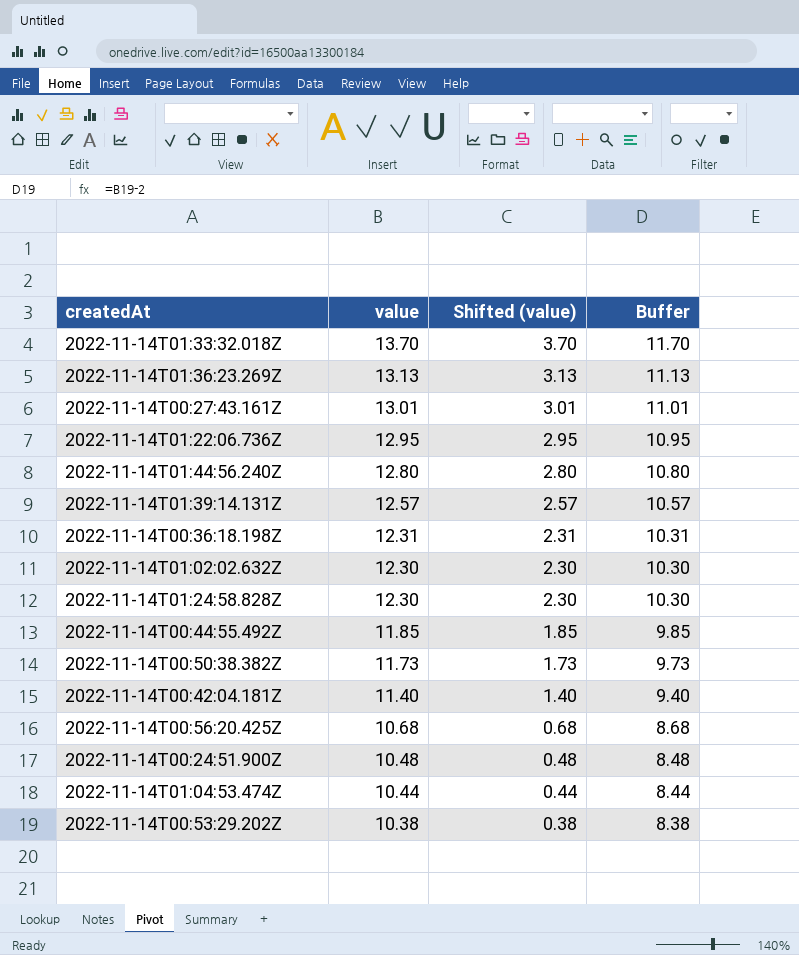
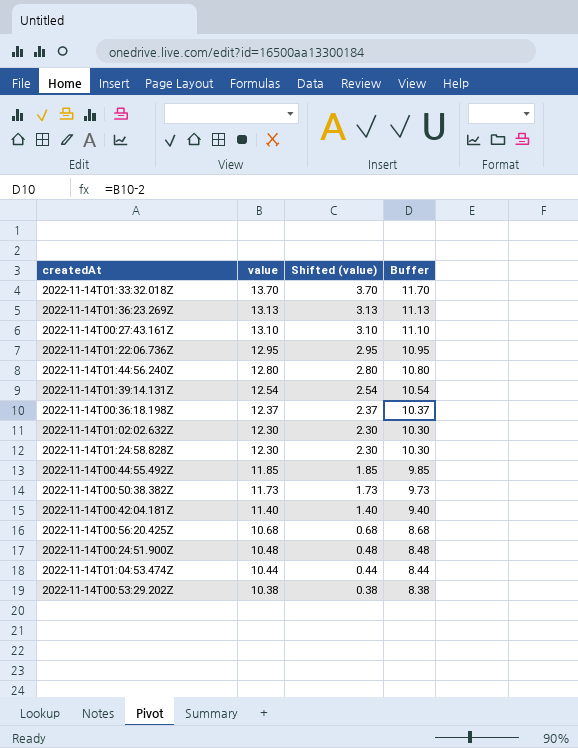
2022-11-14T00:27:43.161Z | value: 13.01 -> 13.10
2022-11-14T00:27:43.161Z | Shifted (value): 3.01 -> 3.10
2022-11-14T00:27:43.161Z | Buffer: 11.01 -> 11.10
2022-11-14T01:39:14.131Z | value: 12.57 -> 12.54
2022-11-14T01:39:14.131Z | Shifted (value): 2.57 -> 2.54
2022-11-14T01:39:14.131Z | Buffer: 10.57 -> 10.54
2022-11-14T00:36:18.198Z | value: 12.31 -> 12.37
2022-11-14T00:36:18.198Z | Shifted (value): 2.31 -> 2.37
2022-11-14T00:36:18.198Z | Buffer: 10.31 -> 10.37

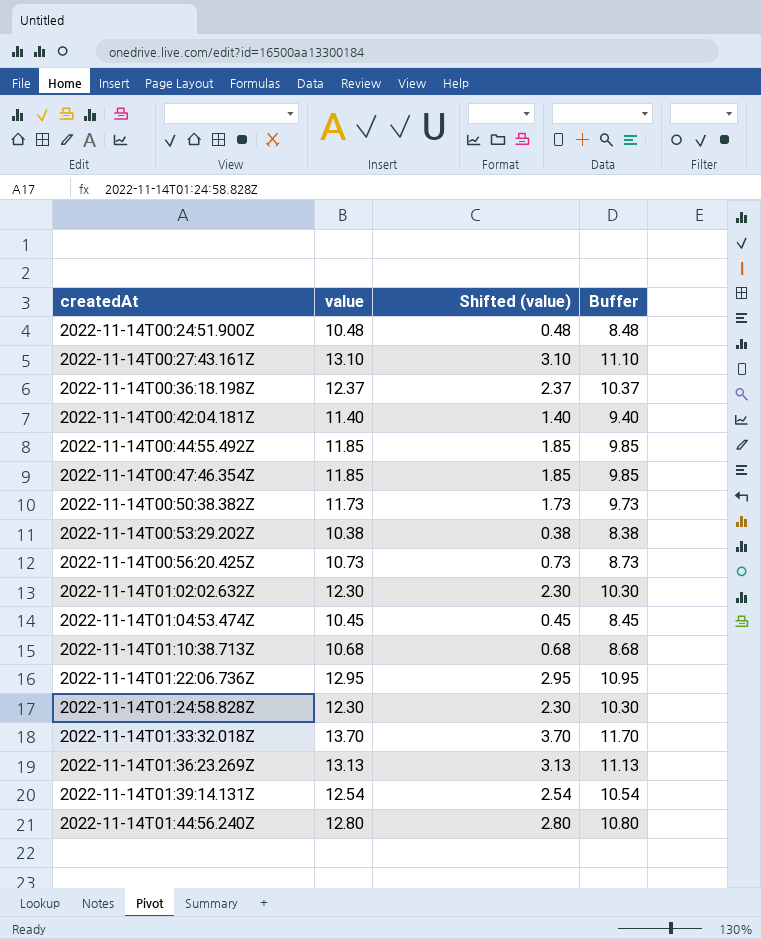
row order: value descending -> createdAt ascending
row 2022-11-14T00:47:46.354Z: none -> 11.85 | 1.85 | 9.85
2022-11-14T00:56:20.425Z | value: 10.68 -> 10.73
2022-11-14T00:56:20.425Z | Shifted (value): 0.68 -> 0.73
2022-11-14T00:56:20.425Z | Buffer: 8.68 -> 8.73
2022-11-14T01:04:53.474Z | value: 10.44 -> 10.45
2022-11-14T01:04:53.474Z | Shifted (value): 0.44 -> 0.45
2022-11-14T01:04:53.474Z | Buffer: 8.44 -> 8.45
row 2022-11-14T01:10:38.713Z: none -> 10.68 | 0.68 | 8.68

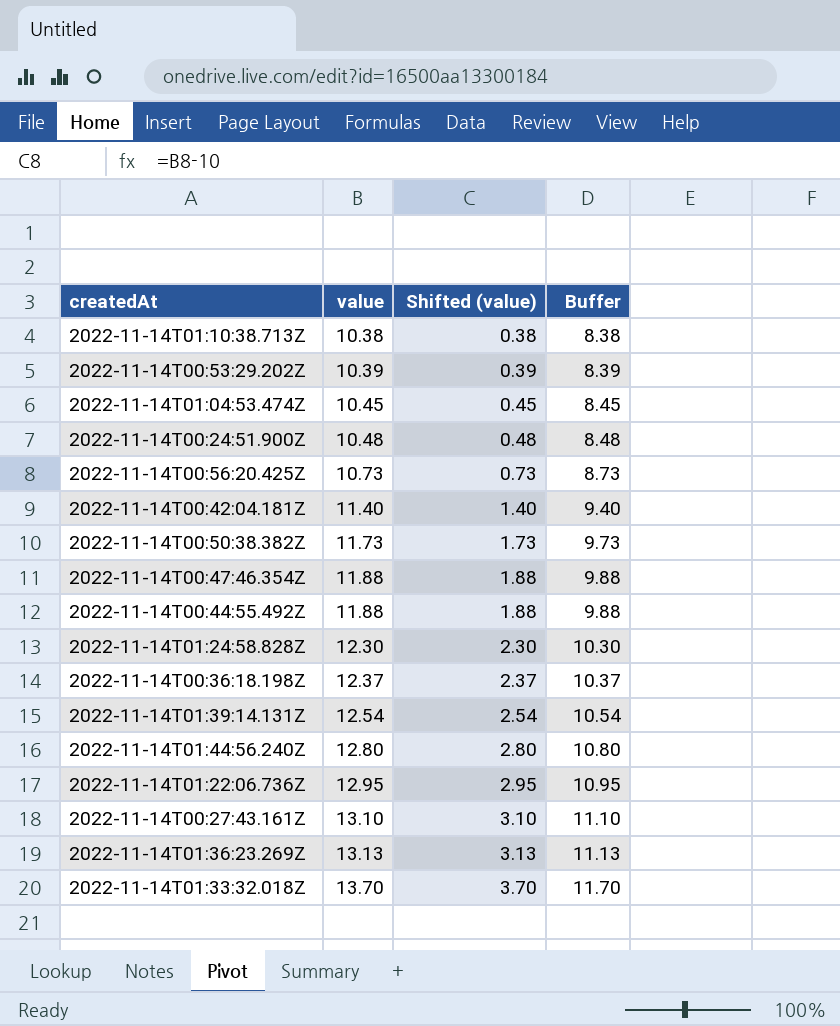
row order: createdAt ascending -> value ascending
row 2022-11-14T01:02:02.632Z: 12.30 | 2.30 | 10.30 -> none
2022-11-14T01:10:38.713Z | value: 10.68 -> 10.38
2022-11-14T01:10:38.713Z | Shifted (value): 0.68 -> 0.38
2022-11-14T01:10:38.713Z | Buffer: 8.68 -> 8.38
2022-11-14T00:53:29.202Z | value: 10.38 -> 10.39
2022-11-14T00:53:29.202Z | Shifted (value): 0.38 -> 0.39
2022-11-14T00:53:29.202Z | Buffer: 8.38 -> 8.39
2022-11-14T00:47:46.354Z | value: 11.85 -> 11.88
2022-11-14T00:47:46.354Z | Shifted (value): 1.85 -> 1.88
2022-11-14T00:47:46.354Z | Buffer: 9.85 -> 9.88
2022-11-14T00:44:55.492Z | value: 11.85 -> 11.88
2022-11-14T00:44:55.492Z | Shifted (value): 1.85 -> 1.88
2022-11-14T00:44:55.492Z | Buffer: 9.85 -> 9.88

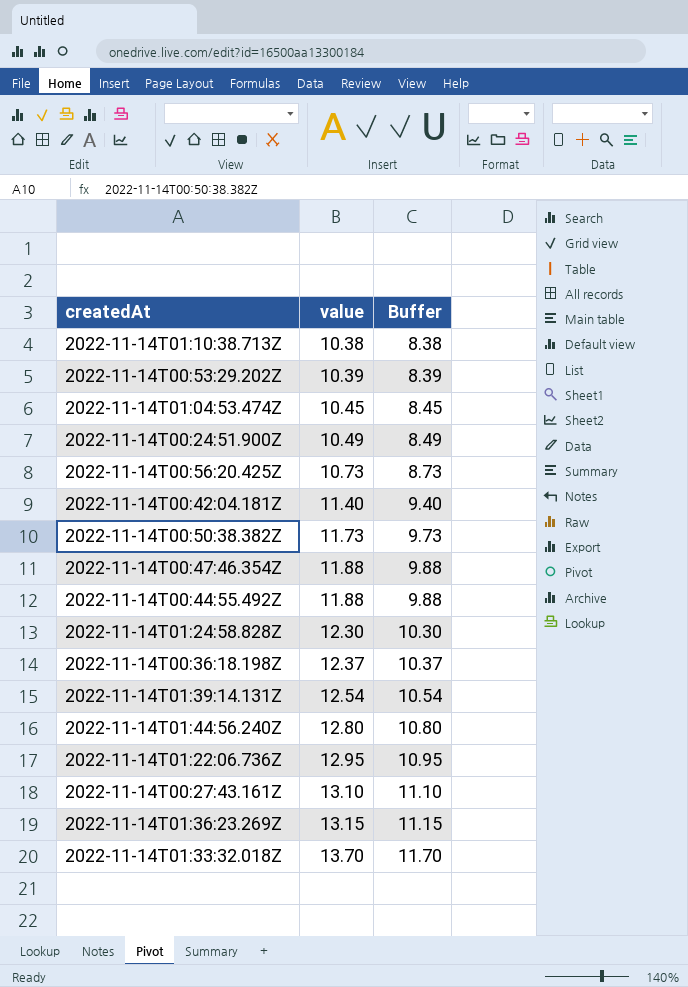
column Shifted (value) | formula: [value] - 10 -> none
2022-11-14T00:24:51.900Z | value: 10.48 -> 10.49
2022-11-14T00:24:51.900Z | Buffer: 8.48 -> 8.49
2022-11-14T01:36:23.269Z | value: 13.13 -> 13.15
2022-11-14T01:36:23.269Z | Buffer: 11.13 -> 11.15

